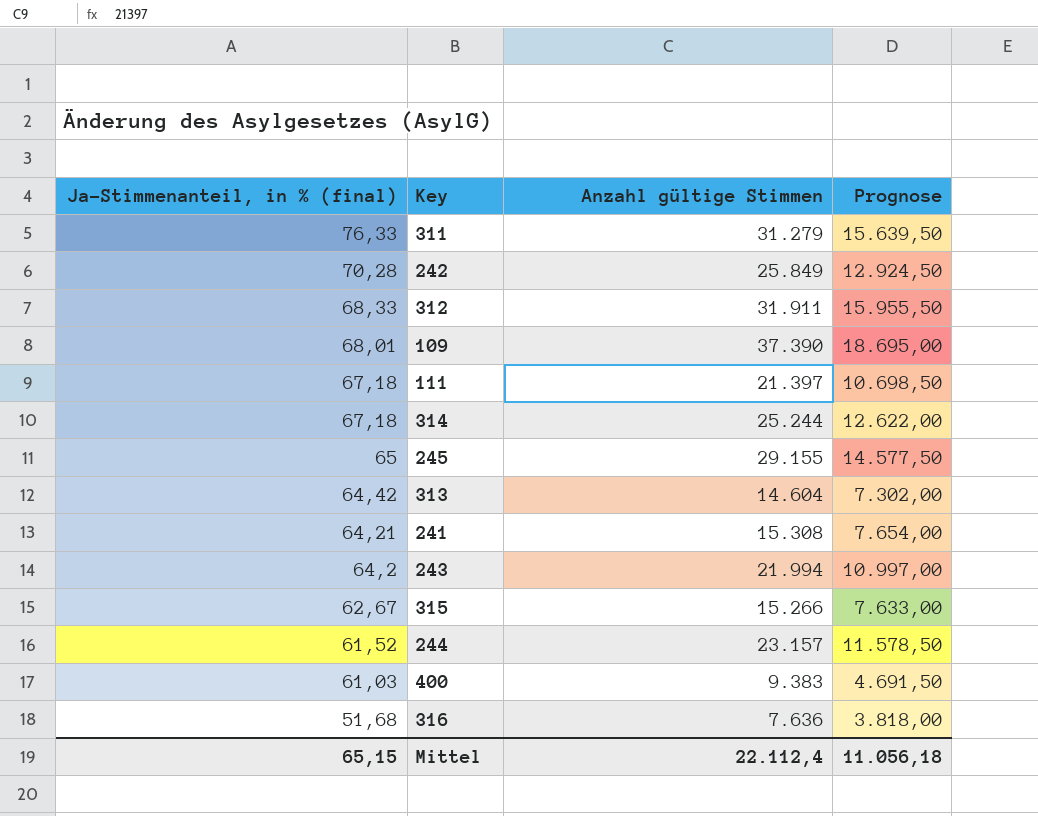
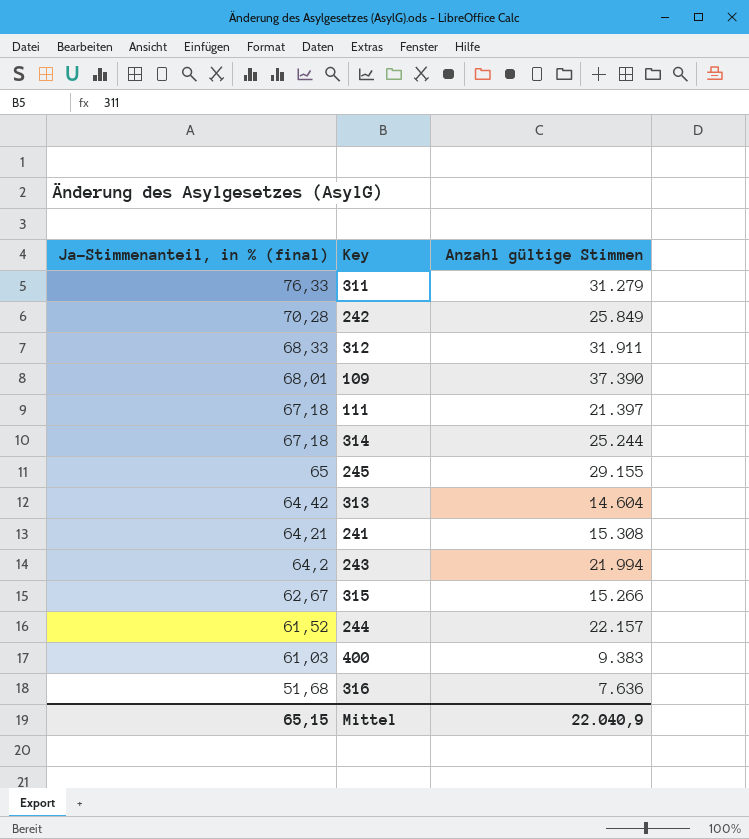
column Prognose | formula: [Anzahl gültige Stimmen] * 0,5 -> none
244 | Anzahl gültige Stimmen: 23.157 -> 22.157
Mittel | Anzahl gültige Stimmen: 22.112,4 -> 22.040,9

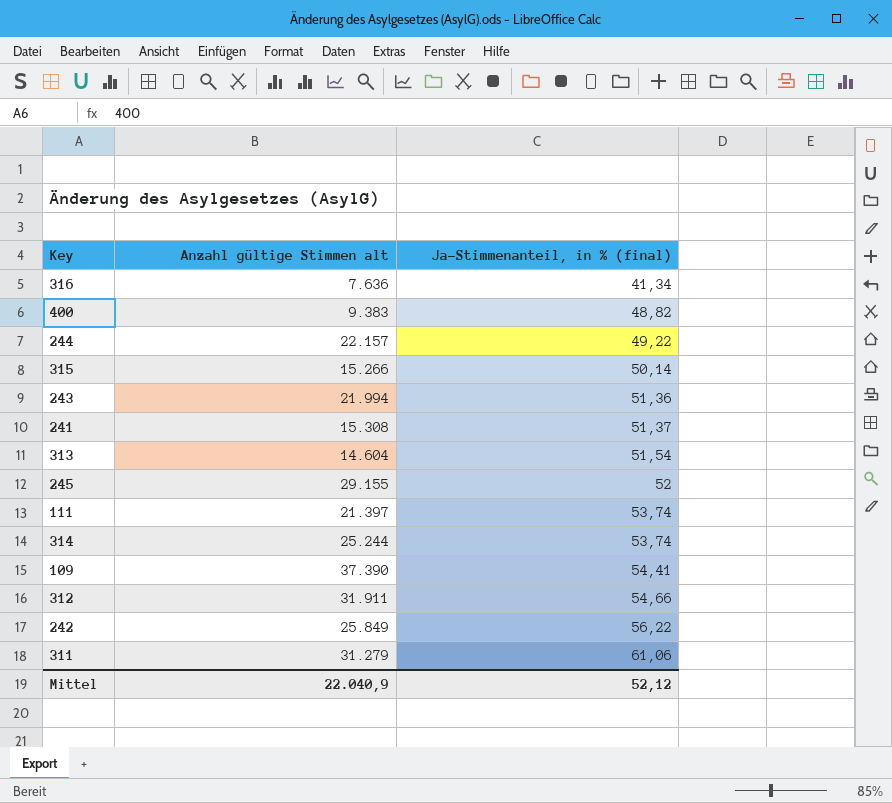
row order: Ja-Stimmenanteil, in % (final) descending -> Ja-Stimmenanteil, in % (final) ascending
column name: Anzahl gültige Stimmen -> Anzahl gültige Stimmen alt
column Ja-Stimmenanteil, in % (final) | position: 1 -> 3
316 | Ja-Stimmenanteil, in % (final): 51,68 -> 41,34
400 | Ja-Stimmenanteil, in % (final): 61,03 -> 48,82
244 | Ja-Stimmenanteil, in % (final): 61,52 -> 49,22
315 | Ja-Stimmenanteil, in % (final): 62,67 -> 50,14
243 | Ja-Stimmenanteil, in % (final): 64,2 -> 51,36
241 | Ja-Stimmenanteil, in % (final): 64,21 -> 51,37
313 | Ja-Stimmenanteil, in % (final): 64,42 -> 51,54
245 | Ja-Stimmenanteil, in % (final): 65 -> 52
111 | Ja-Stimmenanteil, in % (final): 67,18 -> 53,74
314 | Ja-Stimmenanteil, in % (final): 67,18 -> 53,74
109 | Ja-Stimmenanteil, in % (final): 68,01 -> 54,41
312 | Ja-Stimmenanteil, in % (final): 68,33 -> 54,66
242 | Ja-Stimmenanteil, in % (final): 70,28 -> 56,22
311 | Ja-Stimmenanteil, in % (final): 76,33 -> 61,06
Mittel | Ja-Stimmenanteil, in % (final): 65,15 -> 52,12

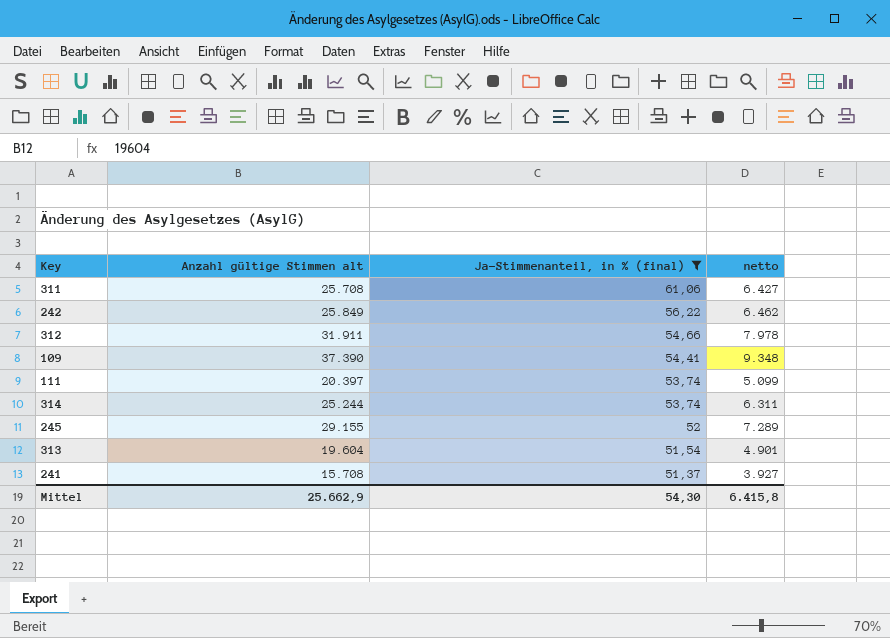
filter: none -> Ja-Stimmenanteil, in % (final) >= 51,37
row order: Ja-Stimmenanteil, in % (final) ascending -> Ja-Stimmenanteil, in % (final) descending
column netto | formula: none -> [Anzahl gültige Stimmen alt] * 0,25
311 | Anzahl gültige Stimmen alt: 31.279 -> 25.708
111 | Anzahl gültige Stimmen alt: 21.397 -> 20.397
313 | Anzahl gültige Stimmen alt: 14.604 -> 19.604
241 | Anzahl gültige Stimmen alt: 15.308 -> 15.708
Mittel | Anzahl gültige Stimmen alt: 22.040,9 -> 25.662,9
Mittel | Ja-Stimmenanteil, in % (final): 52,12 -> 54,30

